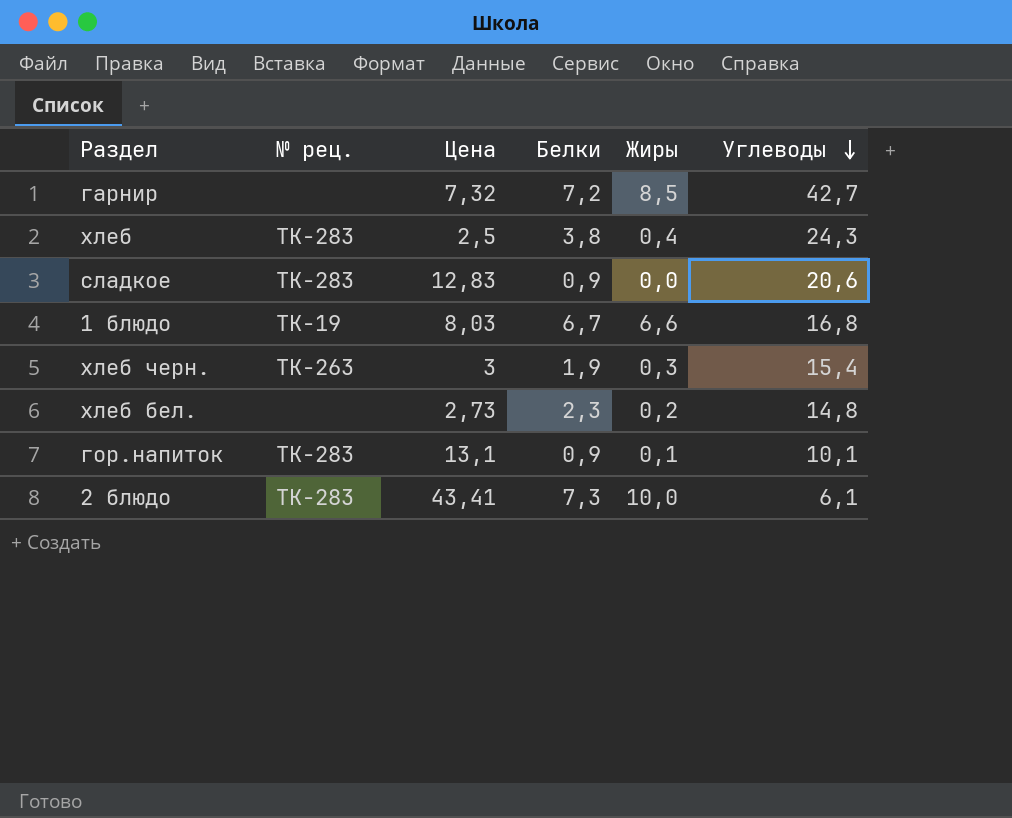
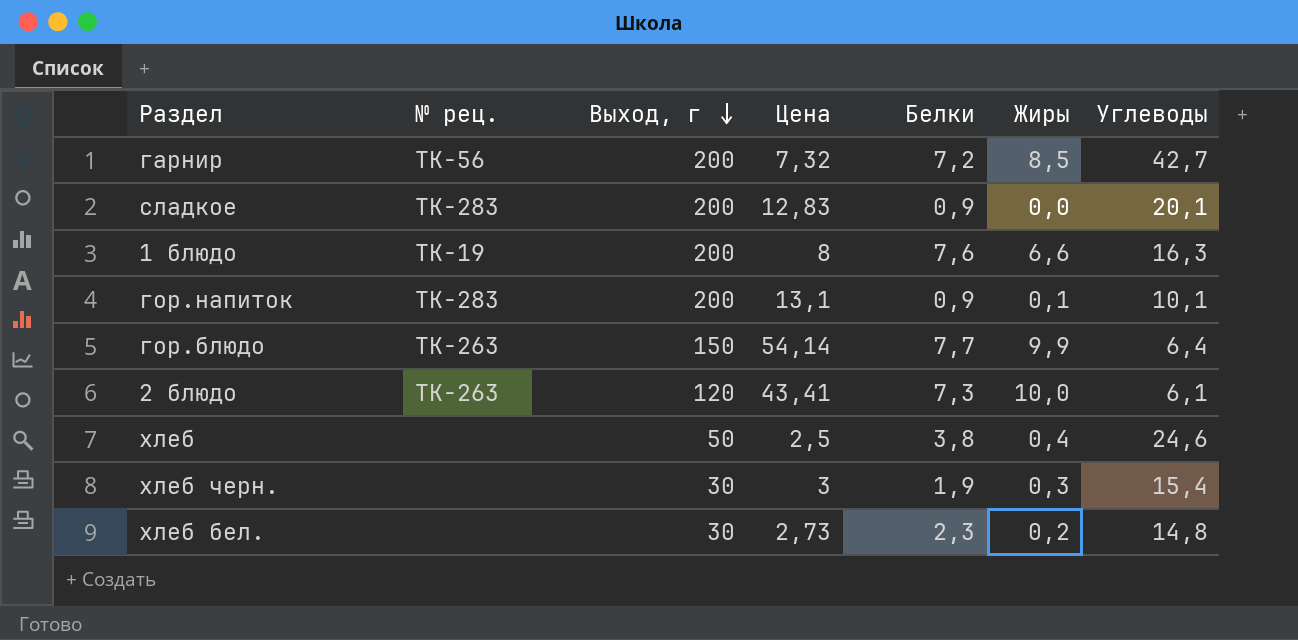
row order: Углеводы descending -> Выход, г descending
column Выход, г | position: none -> 3
гарнир | № рец.: none -> ТК-56
сладкое | Углеводы: 20,6 -> 20,1
1 блюдо | Цена: 8,03 -> 8
1 блюдо | Белки: 6,7 -> 7,6
1 блюдо | Углеводы: 16,8 -> 16,3
row гор.блюдо: none -> ТК-263 | 150 | 54,14 | 7,7 | 9,9 | 6,4
2 блюдо | № рец.: ТК-283 -> ТК-263
хлеб | № рец.: ТК-283 -> none
хлеб | Углеводы: 24,3 -> 24,6
хлеб черн. | № рец.: ТК-263 -> none

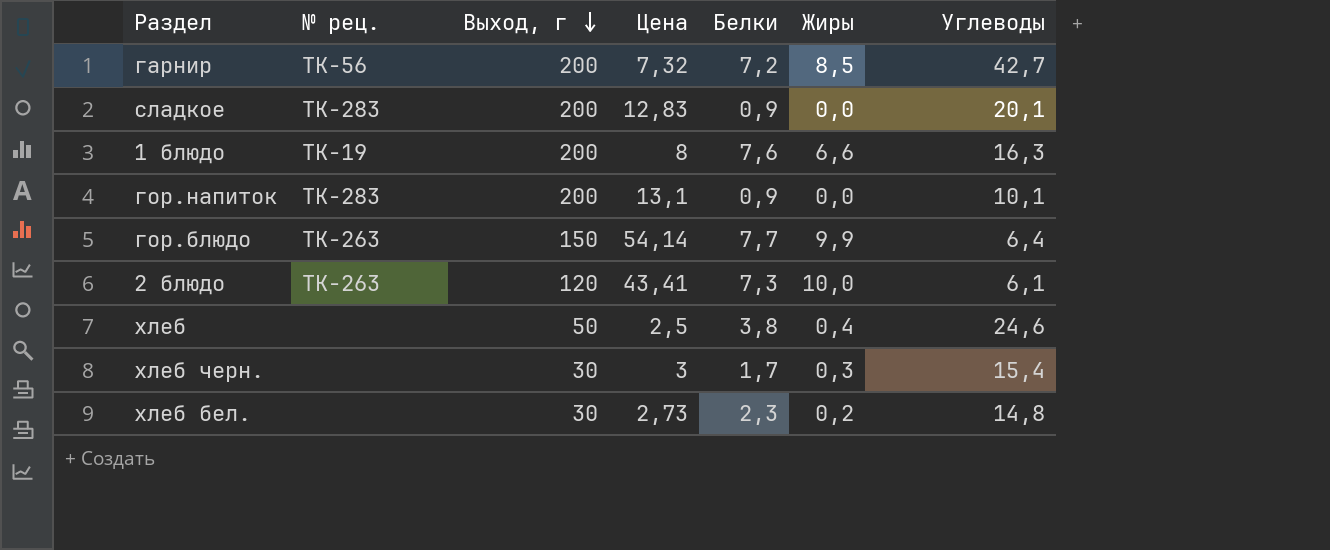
гор.напиток | Жиры: 0,1 -> 0,0
хлеб черн. | Белки: 1,9 -> 1,7

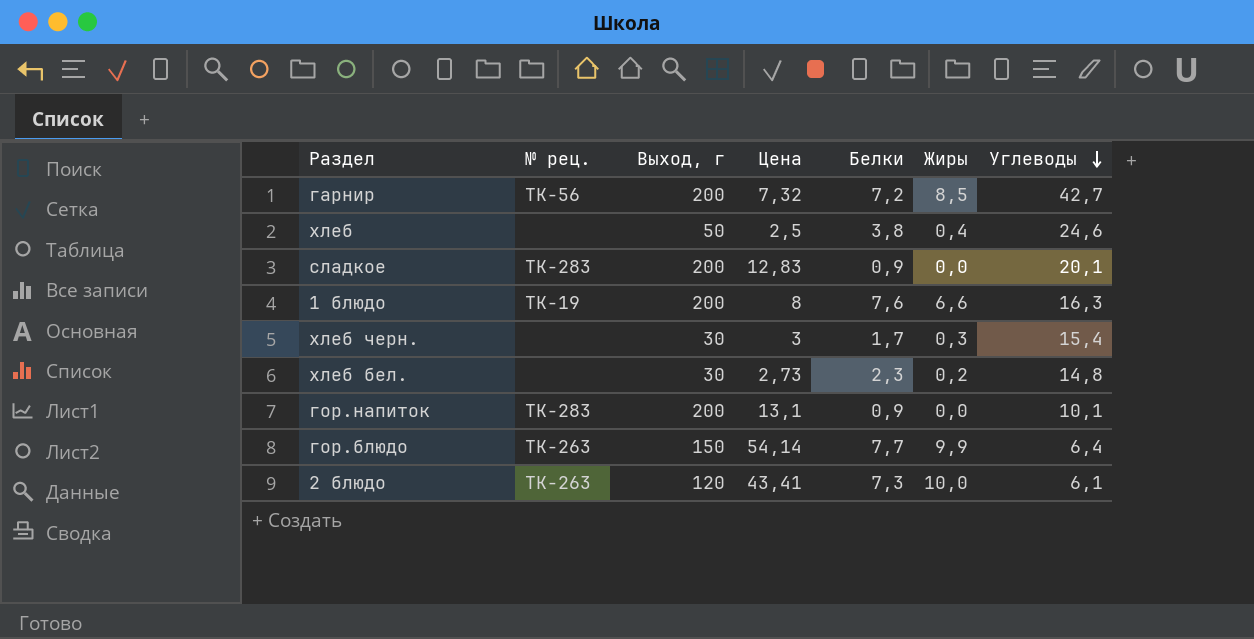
row order: Выход, г descending -> Углеводы descending

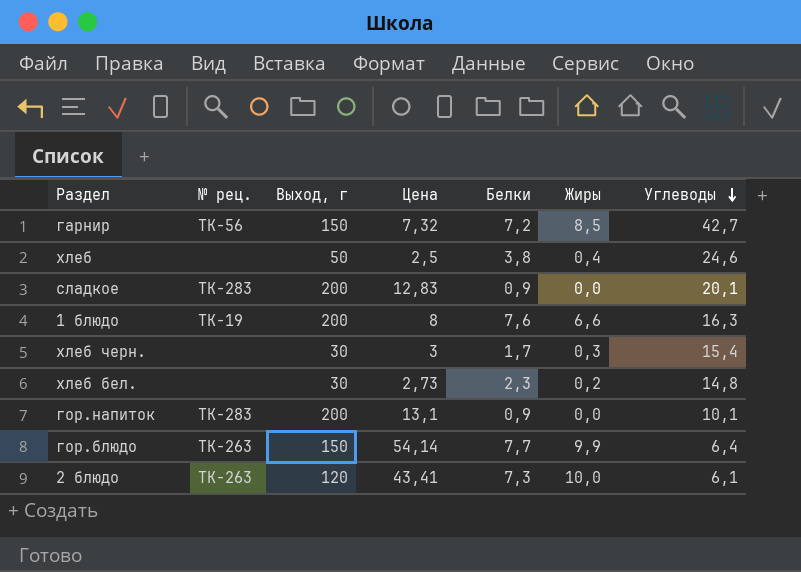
гарнир | Выход, г: 200 -> 150

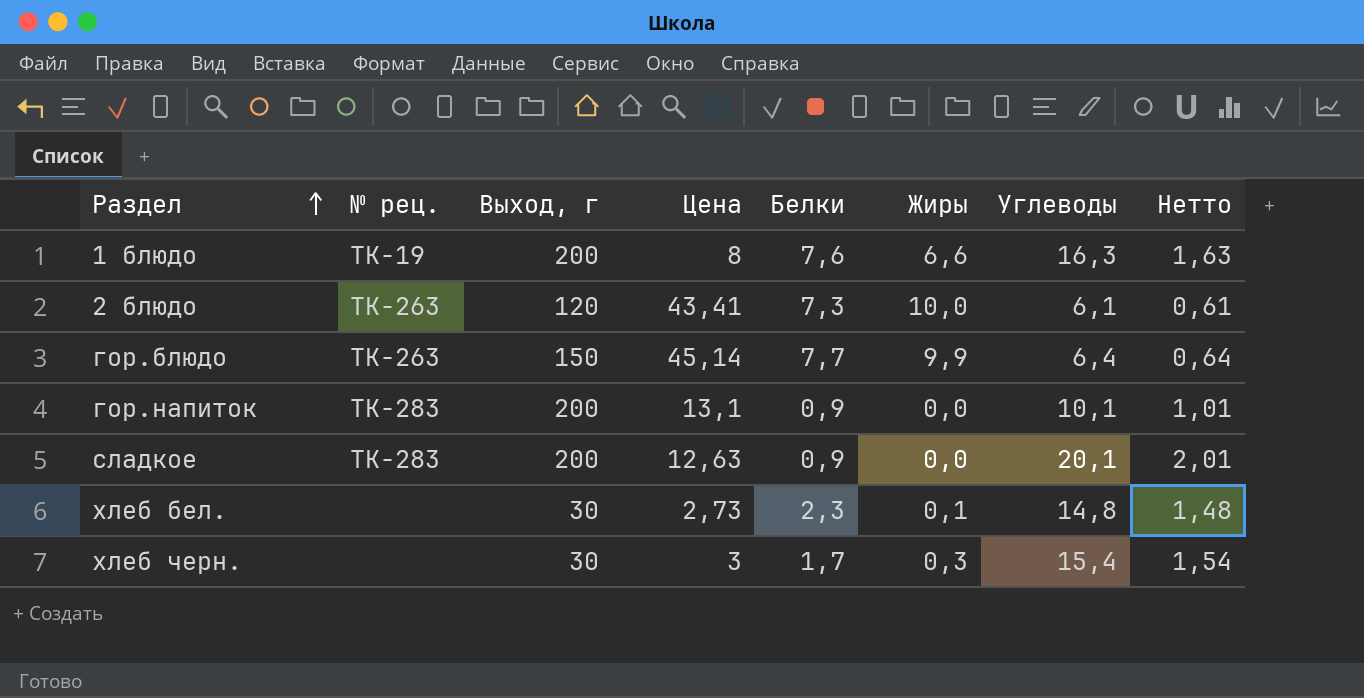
row order: Углеводы descending -> Раздел ascending
column Нетто | formula: none -> [Углеводы] * 0,1
row гарнир: ТК-56 | 150 | 7,32 | 7,2 | 8,5 | 42,7 -> none
row хлеб: none | 50 | 2,5 | 3,8 | 0,4 | 24,6 -> none
гор.блюдо | Цена: 54,14 -> 45,14
сладкое | Цена: 12,83 -> 12,63
хлеб бел. | Жиры: 0,2 -> 0,1

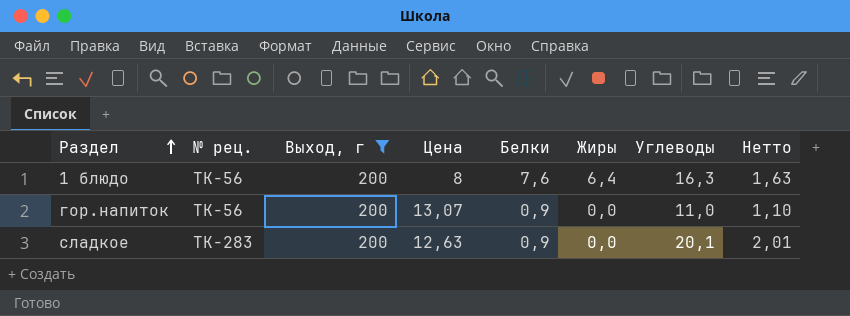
filter: none -> Выход, г = 200
1 блюдо | № рец.: ТК-19 -> ТК-56
1 блюдо | Жиры: 6,6 -> 6,4
гор.напиток | № рец.: ТК-283 -> ТК-56
гор.напиток | Цена: 13,1 -> 13,07
гор.напиток | Углеводы: 10,1 -> 11,0
гор.напиток | Нетто: 1,01 -> 1,10

